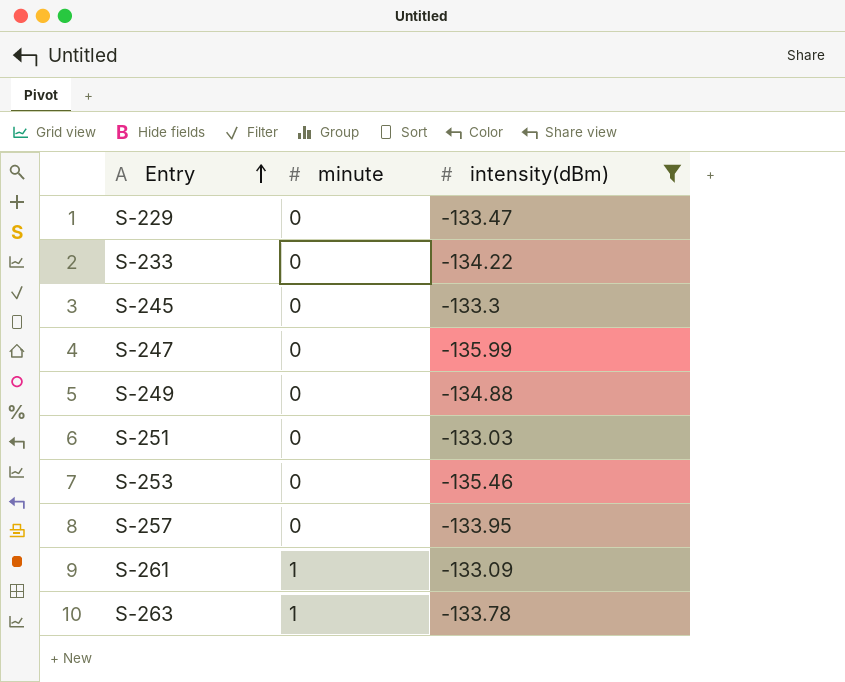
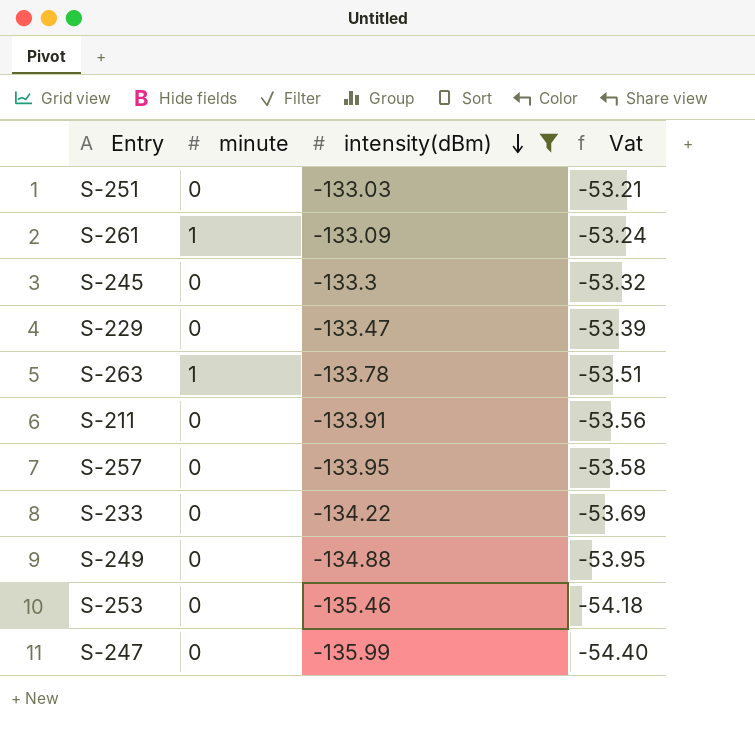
row order: Entry ascending -> intensity(dBm) descending
column Vat | formula: none -> [intensity(dBm)] * 0.4
row S-211: none -> 0 | -133.91 | -53.56

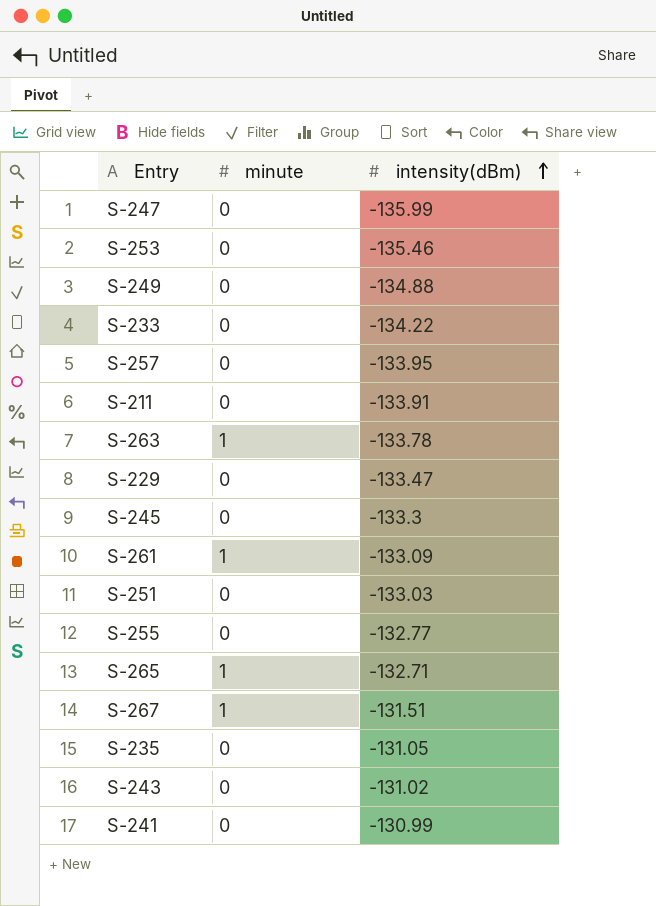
filter: intensity(dBm) <= -133.03 -> none
row order: intensity(dBm) descending -> intensity(dBm) ascending
column Vat | formula: [intensity(dBm)] * 0.4 -> none

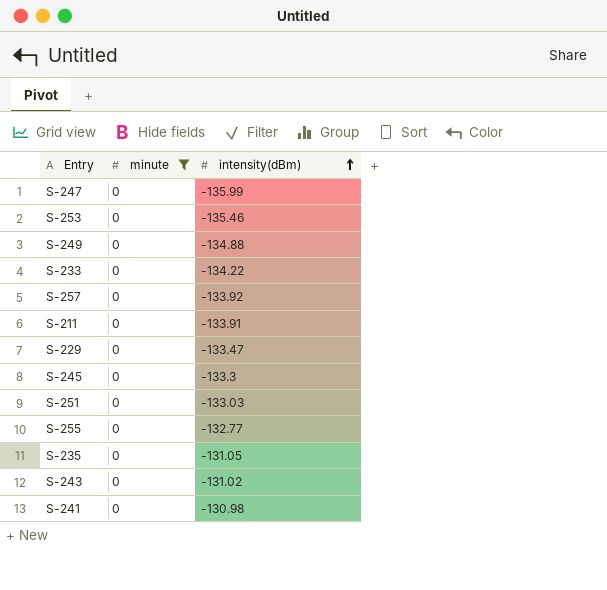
filter: none -> minute = 0
S-257 | intensity(dBm): -133.95 -> -133.92
S-241 | intensity(dBm): -130.99 -> -130.98

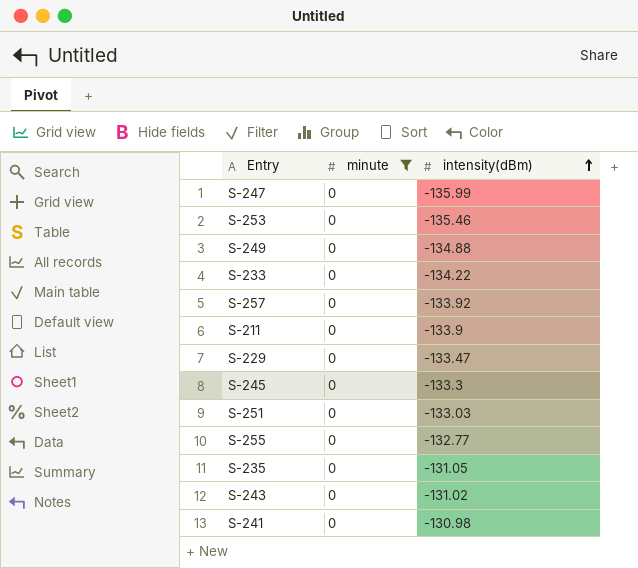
S-211 | intensity(dBm): -133.91 -> -133.9

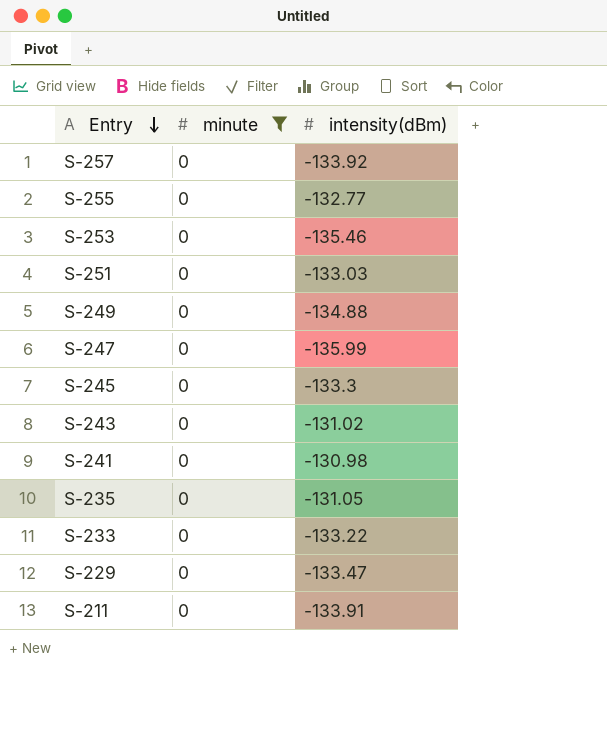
row order: intensity(dBm) ascending -> Entry descending
S-233 | intensity(dBm): -134.22 -> -133.22
S-211 | intensity(dBm): -133.9 -> -133.91

